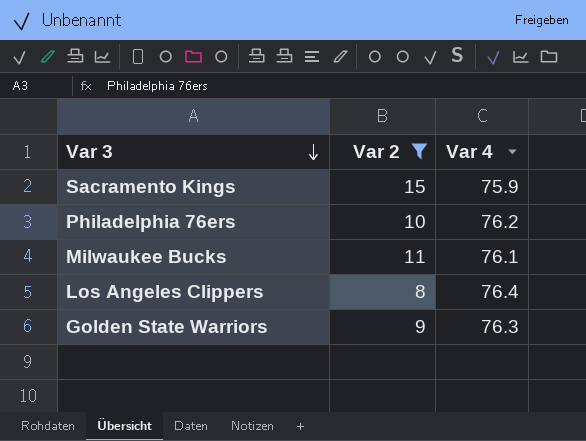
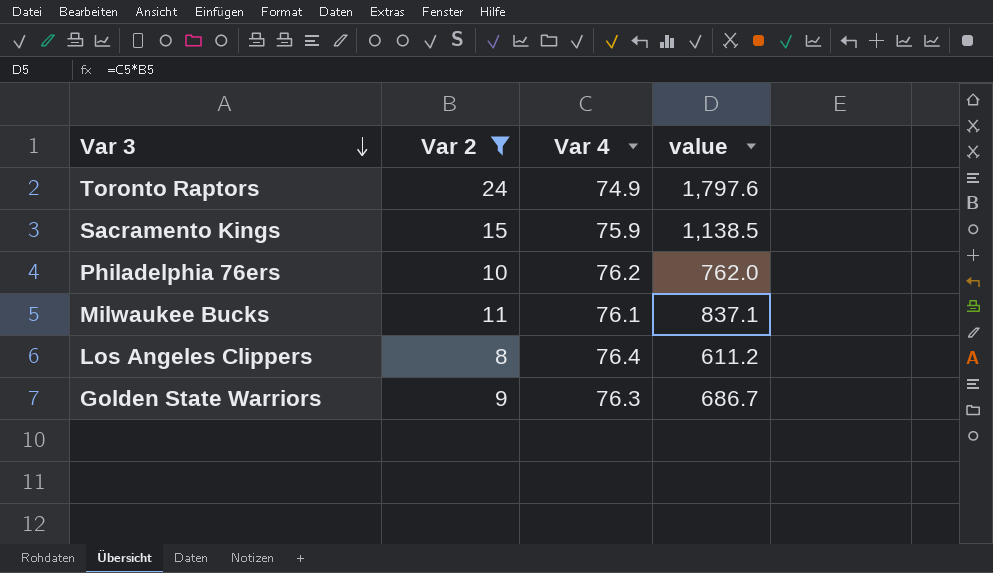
column value | formula: none -> [Var 2] * [Var 4]
row Toronto Raptors: none -> 24 | 74.9 | 1,797.6

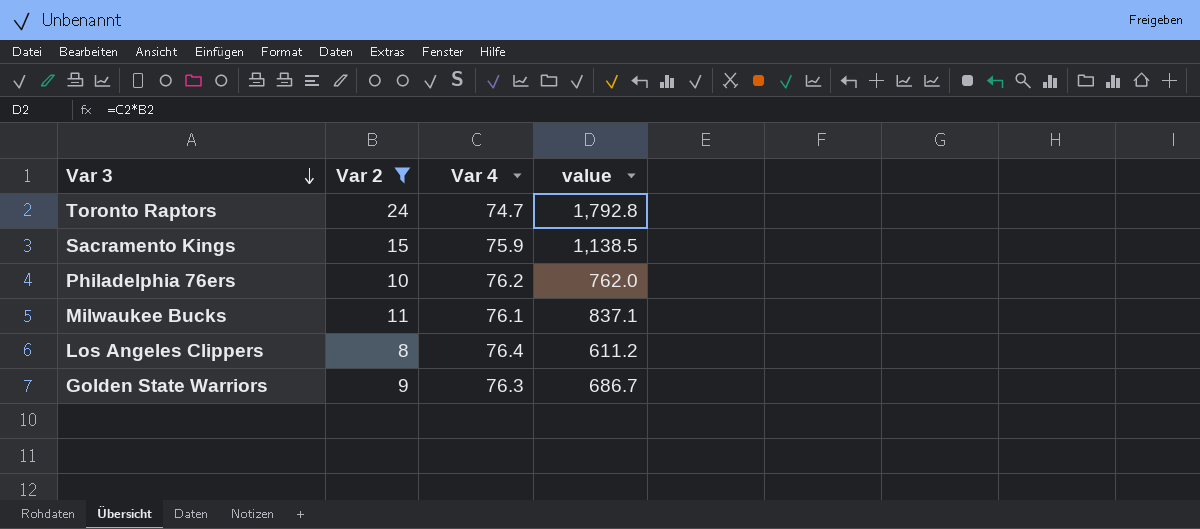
Toronto Raptors | Var 4: 74.9 -> 74.7
Toronto Raptors | value: 1,797.6 -> 1,792.8

